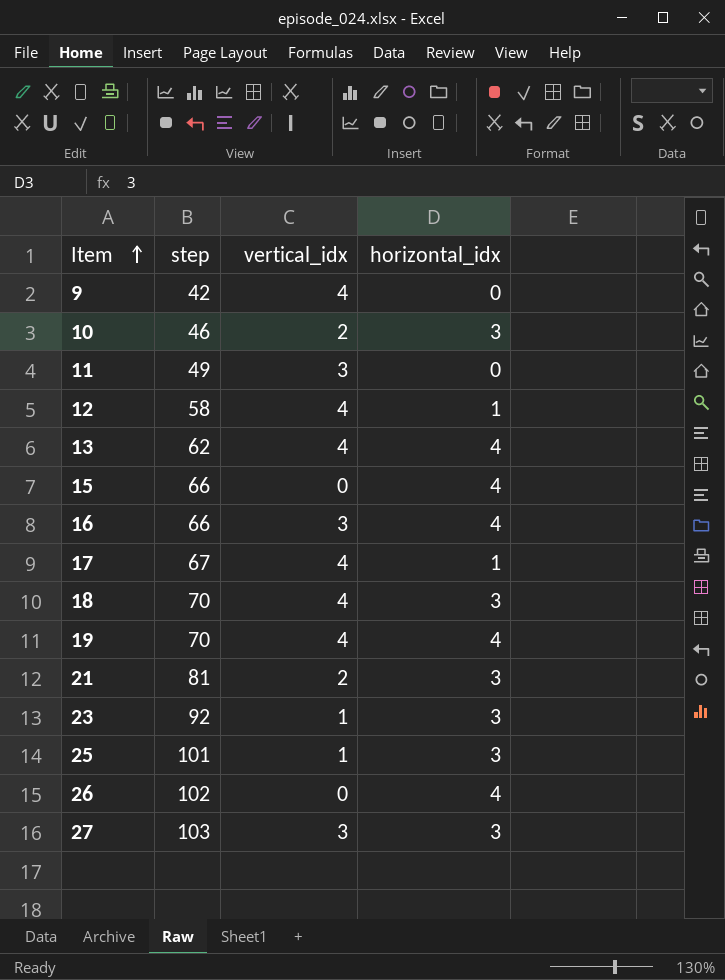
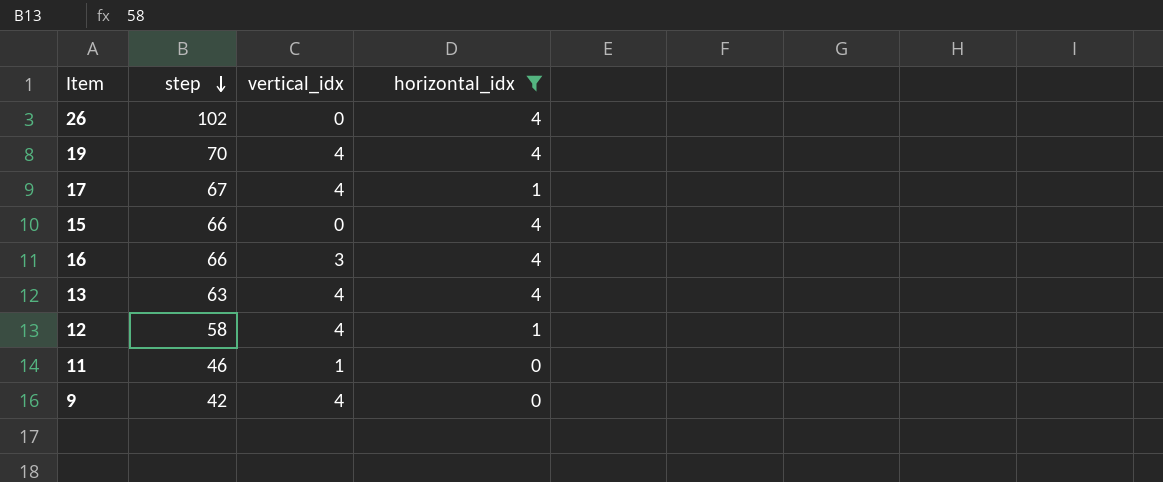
filter: none -> horizontal_idx != 3
row order: Item ascending -> step descending
13 | step: 62 -> 63
11 | step: 49 -> 46
11 | vertical_idx: 3 -> 1

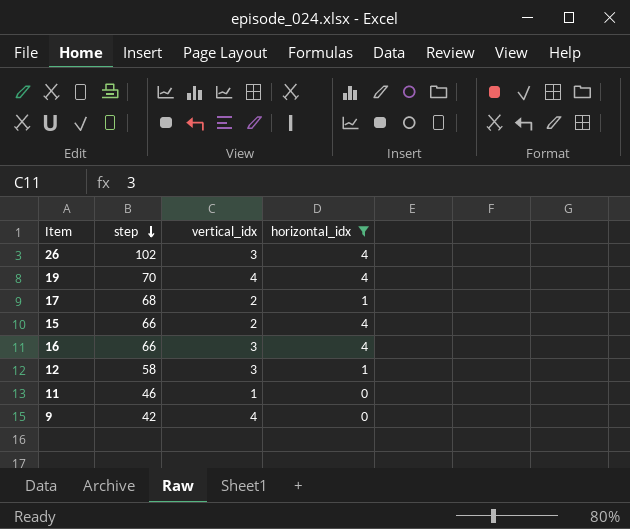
row 13: 63 | 4 | 4 -> none
26 | vertical_idx: 0 -> 3
17 | step: 67 -> 68
17 | vertical_idx: 4 -> 2
15 | vertical_idx: 0 -> 2
12 | vertical_idx: 4 -> 3

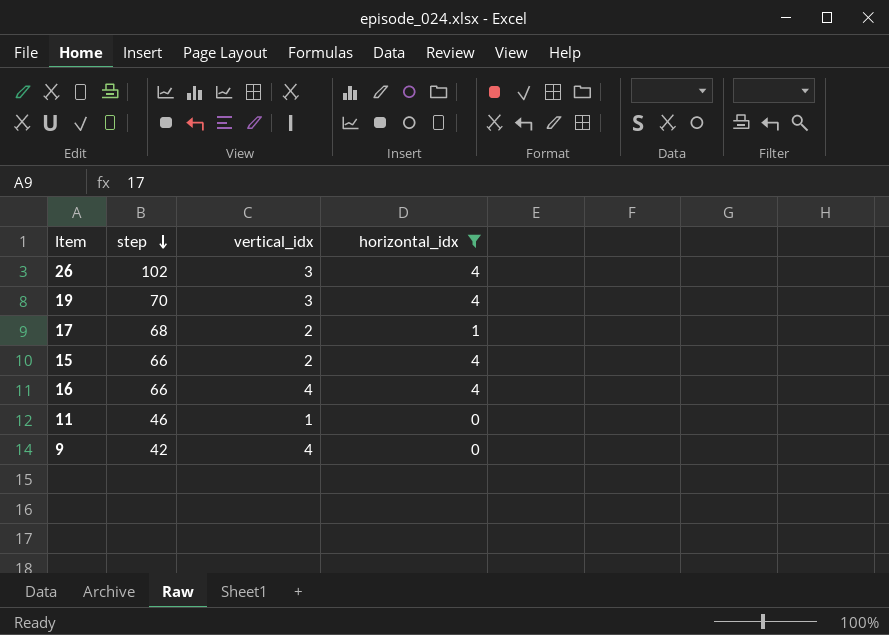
row 12: 58 | 3 | 1 -> none
19 | vertical_idx: 4 -> 3
16 | vertical_idx: 3 -> 4

